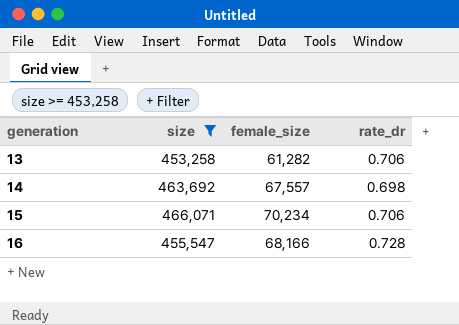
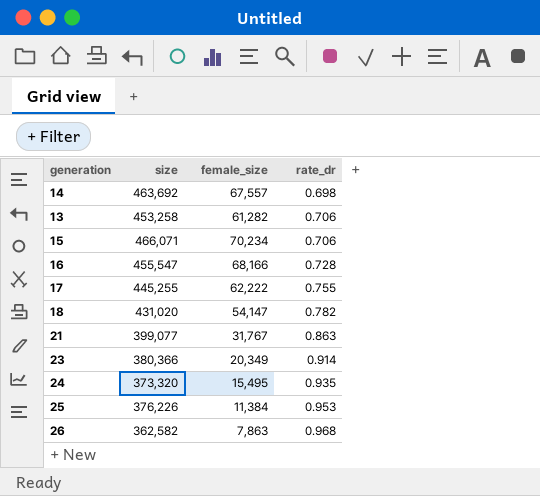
filter: size >= 453,258 -> none
row order: generation ascending -> rate_dr ascending

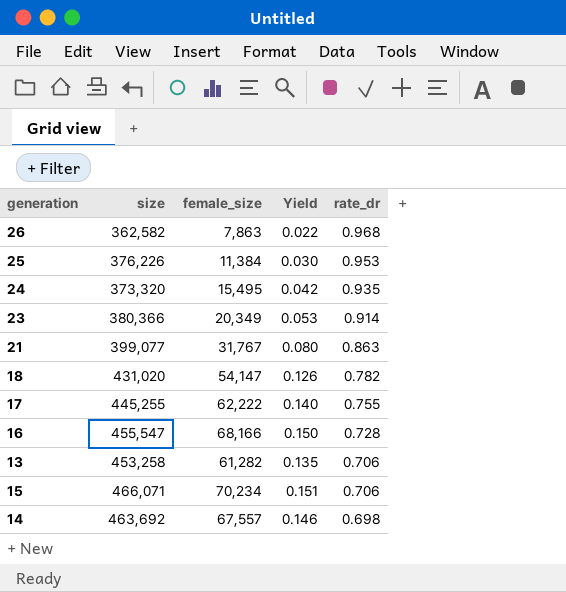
row order: rate_dr ascending -> rate_dr descending
column Yield | formula: none -> [female_size] / [size]

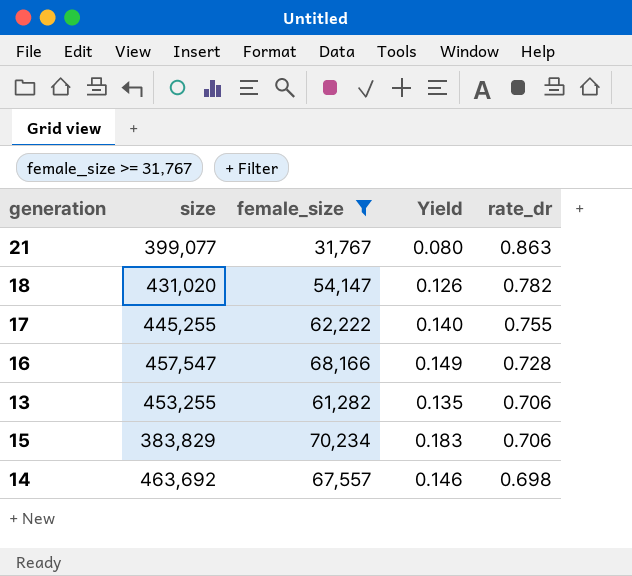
filter: none -> female_size >= 31,767
16 | size: 455,547 -> 457,547
16 | Yield: 0.150 -> 0.149
13 | size: 453,258 -> 453,255
15 | size: 466,071 -> 383,829
15 | Yield: 0.151 -> 0.183

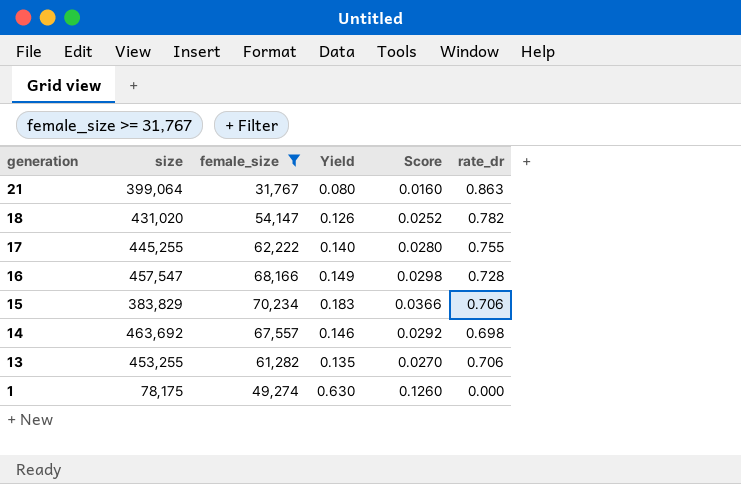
row order: rate_dr descending -> generation descending
column Score | formula: none -> [Yield] * 0.2
21 | size: 399,077 -> 399,064
row 1: none -> 78,175 | 49,274 | 0.630 | 0.1260 | 0.000

